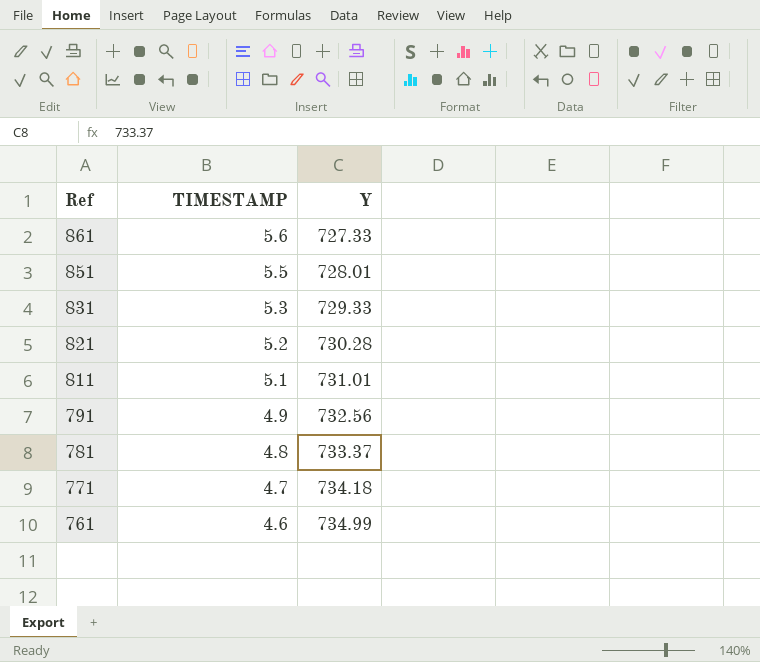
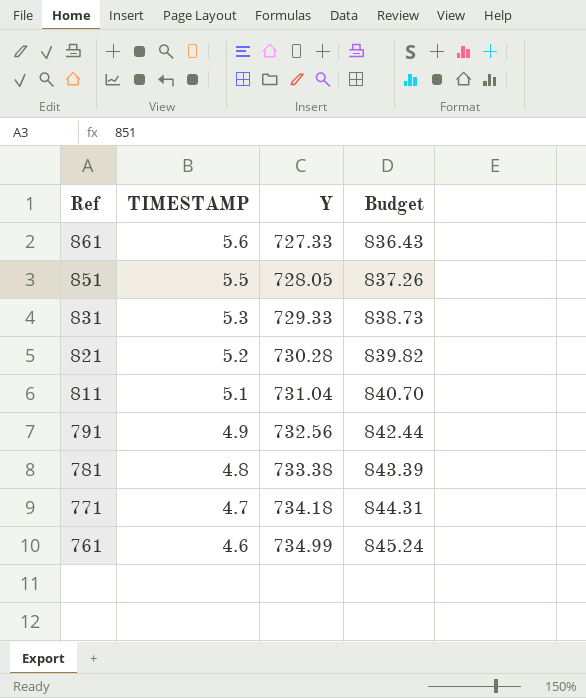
column Budget | formula: none -> [Y] * 1.15
851 | Y: 728.01 -> 728.05
811 | Y: 731.01 -> 731.04
781 | Y: 733.37 -> 733.38

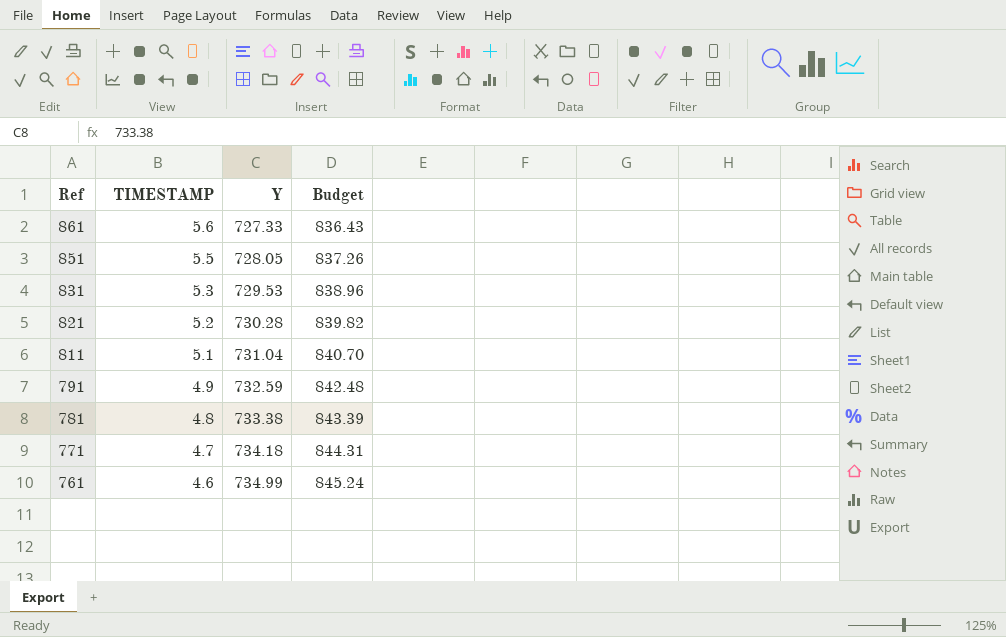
831 | Y: 729.33 -> 729.53
831 | Budget: 838.73 -> 838.96
791 | Y: 732.56 -> 732.59
791 | Budget: 842.44 -> 842.48

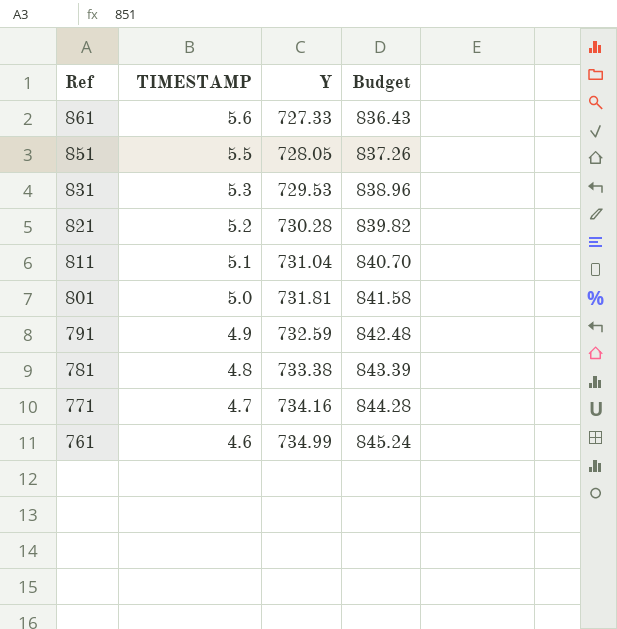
row 801: none -> 5.0 | 731.81 | 841.58
771 | Y: 734.18 -> 734.16
771 | Budget: 844.31 -> 844.28

